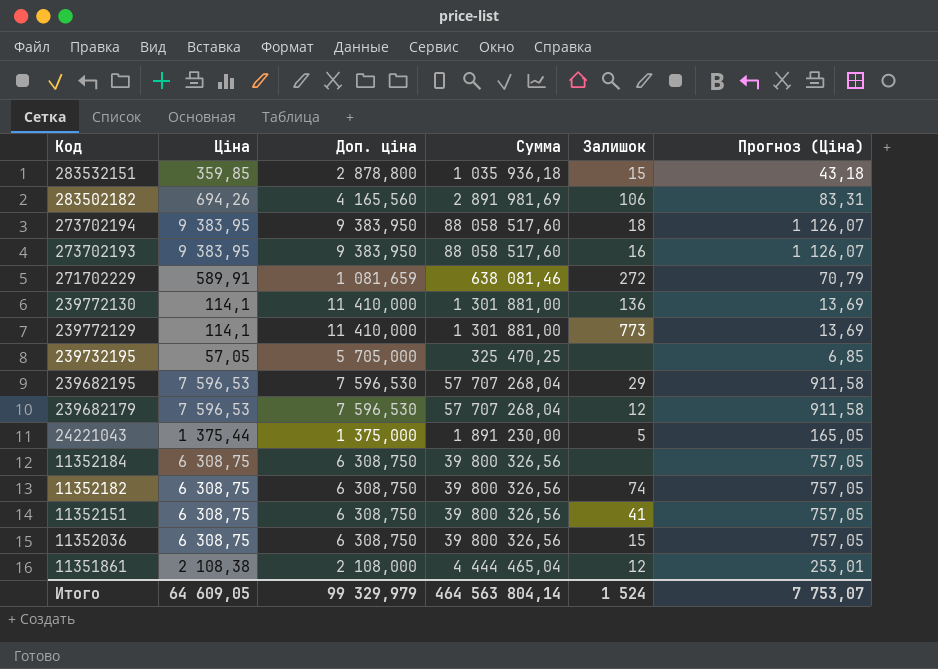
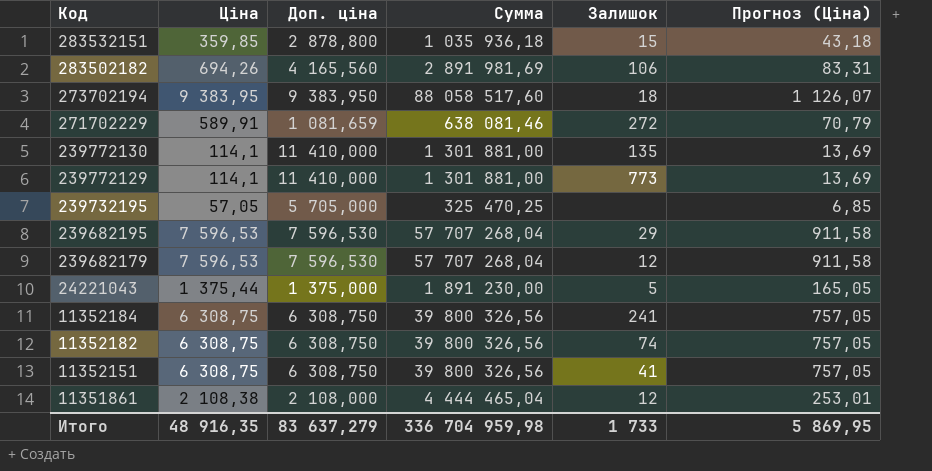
row 273702193: 9 383,95 | 9 383,950 | 88 058 517,60 | 16 | 1 126,07 -> none
row 11352036: 6 308,75 | 6 308,750 | 39 800 326,56 | 15 | 757,05 -> none
239772130 | Залишок: 136 -> 135
11352184 | Залишок: none -> 241
Итого | Ціна: 64 609,05 -> 48 916,35
Итого | Доп. ціна: 99 329,979 -> 83 637,279
Итого | Сумма: 464 563 804,14 -> 336 704 959,98
Итого | Залишок: 1 524 -> 1 733
Итого | Прогноз (Ціна): 7 753,07 -> 5 869,95

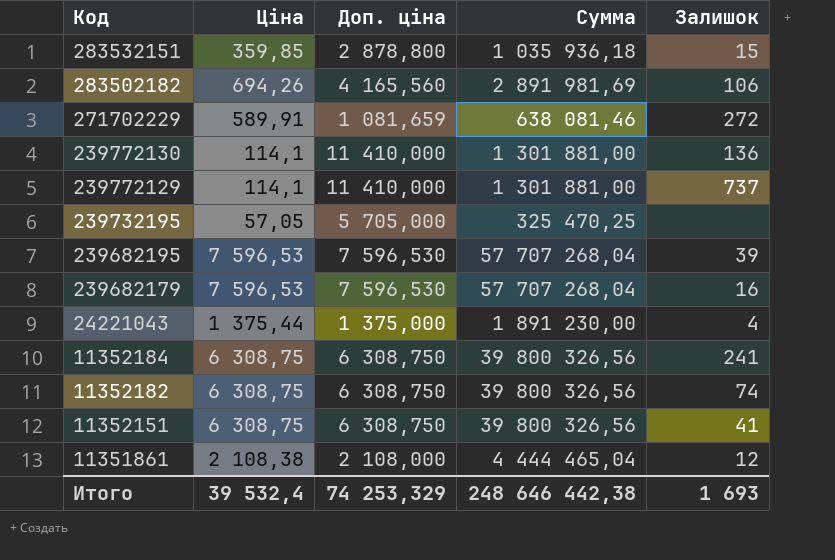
column Прогноз (Ціна) | formula: [Ціна] * 0,12 -> none
row 273702194: 9 383,95 | 9 383,950 | 88 058 517,60 | 18 | 1 126,07 -> none
239772130 | Залишок: 135 -> 136
239772129 | Залишок: 773 -> 737
239682195 | Залишок: 29 -> 39
239682179 | Залишок: 12 -> 16
24221043 | Залишок: 5 -> 4
Итого | Ціна: 48 916,35 -> 39 532,4
Итого | Доп. ціна: 83 637,279 -> 74 253,329
Итого | Сумма: 336 704 959,98 -> 248 646 442,38
Итого | Залишок: 1 733 -> 1 693

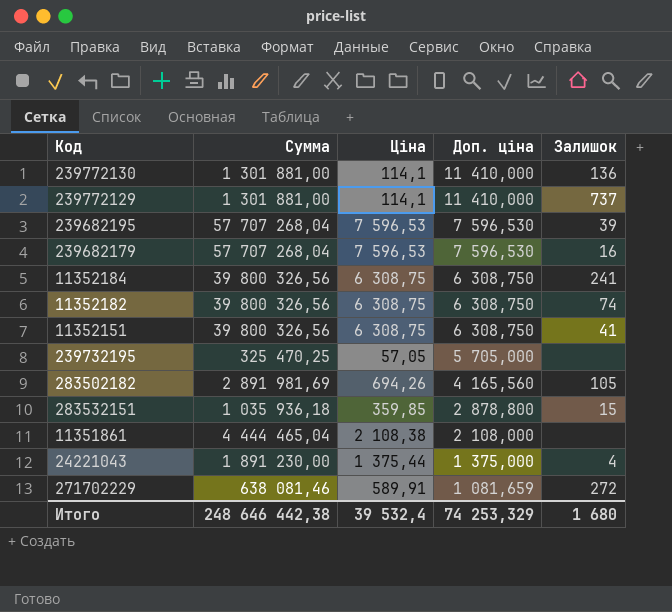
row order: Код descending -> Доп. ціна descending
column Сумма | position: 4 -> 2
283502182 | Залишок: 106 -> 105
11351861 | Залишок: 12 -> none
Итого | Залишок: 1 693 -> 1 680

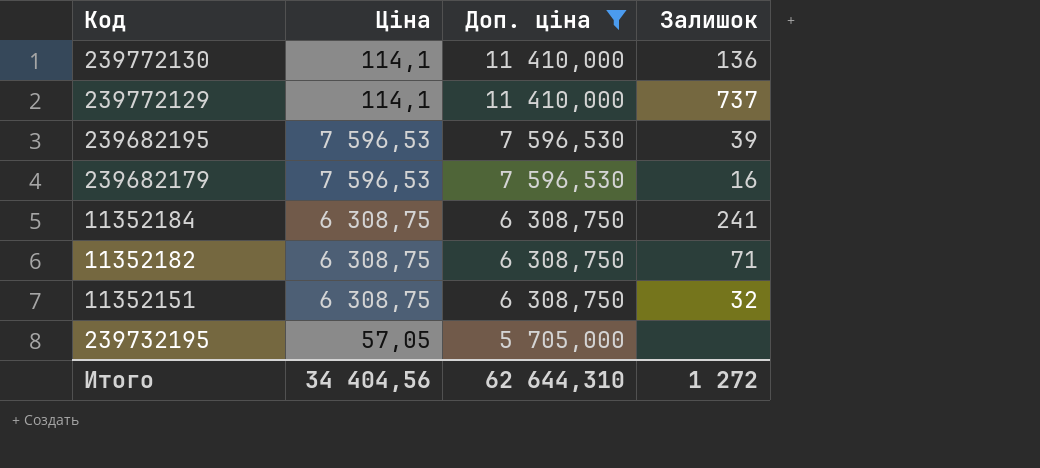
filter: none -> Доп. ціна >= 5 705,000
column Сумма | formula: [Ціна] * [Доп. ціна] -> none
11352182 | Залишок: 74 -> 71
11352151 | Залишок: 41 -> 32
Итого | Ціна: 39 532,4 -> 34 404,56
Итого | Доп. ціна: 74 253,329 -> 62 644,310
Итого | Залишок: 1 680 -> 1 272

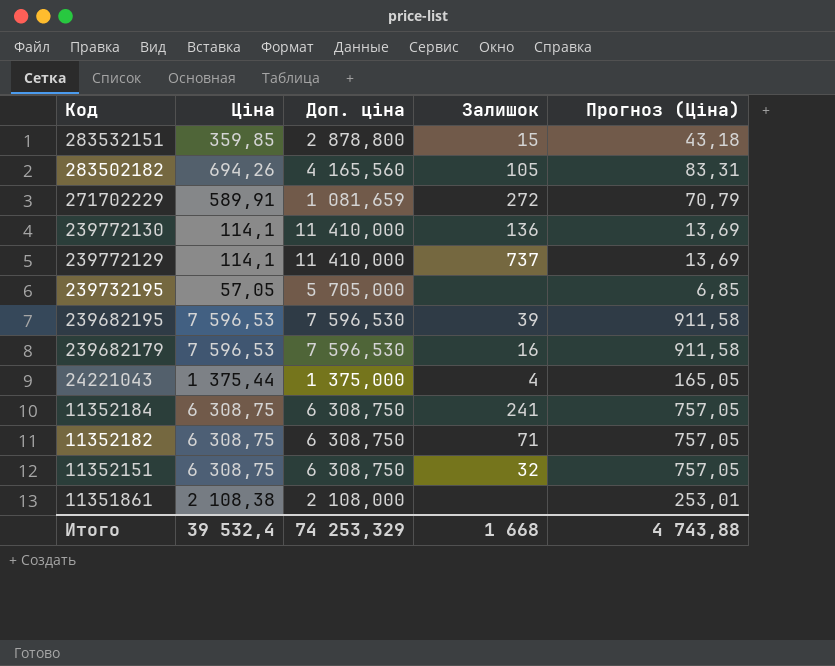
filter: Доп. ціна >= 5 705,000 -> none
row order: Доп. ціна descending -> Код descending
column Прогноз (Ціна) | formula: none -> [Ціна] * 0,12
Итого | Ціна: 34 404,56 -> 39 532,4
Итого | Доп. ціна: 62 644,310 -> 74 253,329
Итого | Залишок: 1 272 -> 1 668

